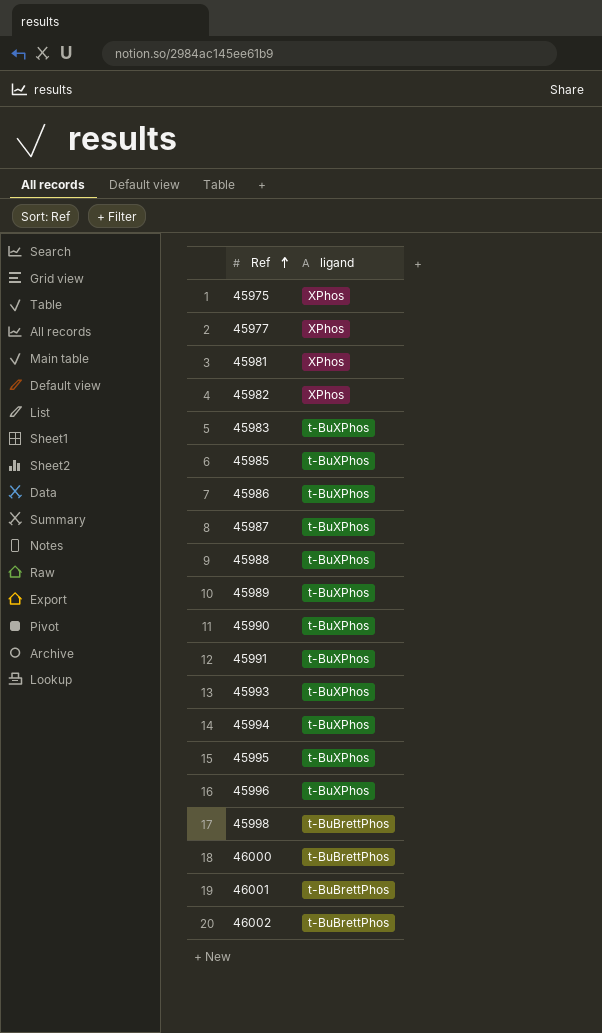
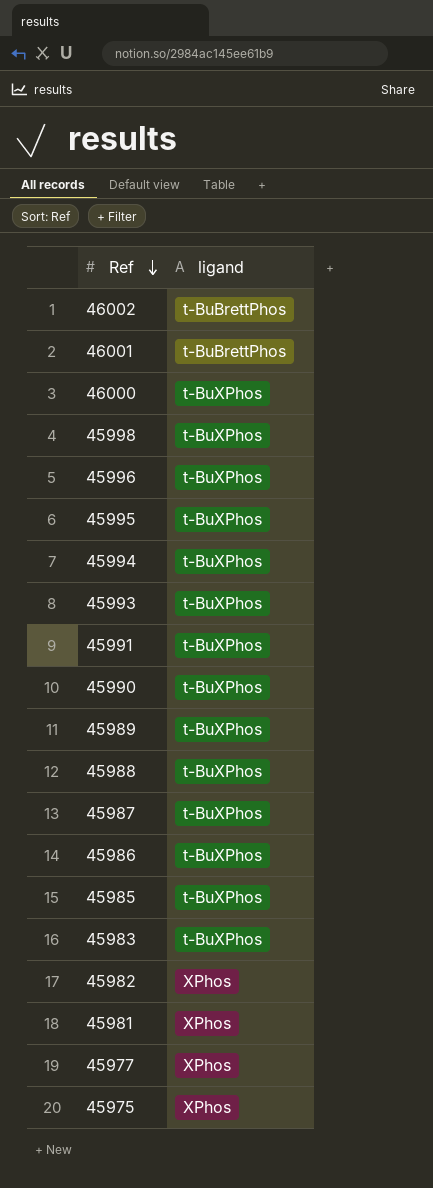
row order: Ref ascending -> Ref descending
46000 | ligand: t-BuBrettPhos -> t-BuXPhos
45998 | ligand: t-BuBrettPhos -> t-BuXPhos

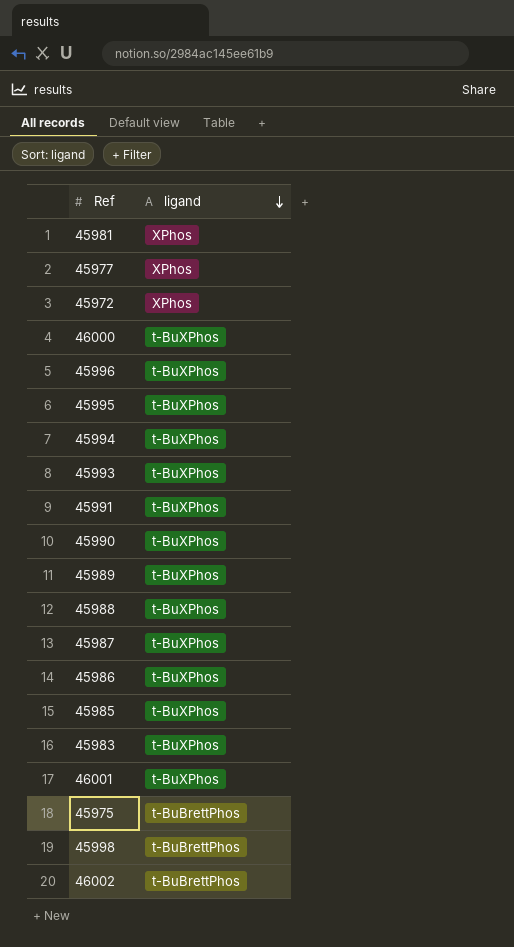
row order: Ref descending -> ligand descending
row 45982: XPhos -> none
row 45972: none -> XPhos
46001 | ligand: t-BuBrettPhos -> t-BuXPhos
45975 | ligand: XPhos -> t-BuBrettPhos
45998 | ligand: t-BuXPhos -> t-BuBrettPhos

